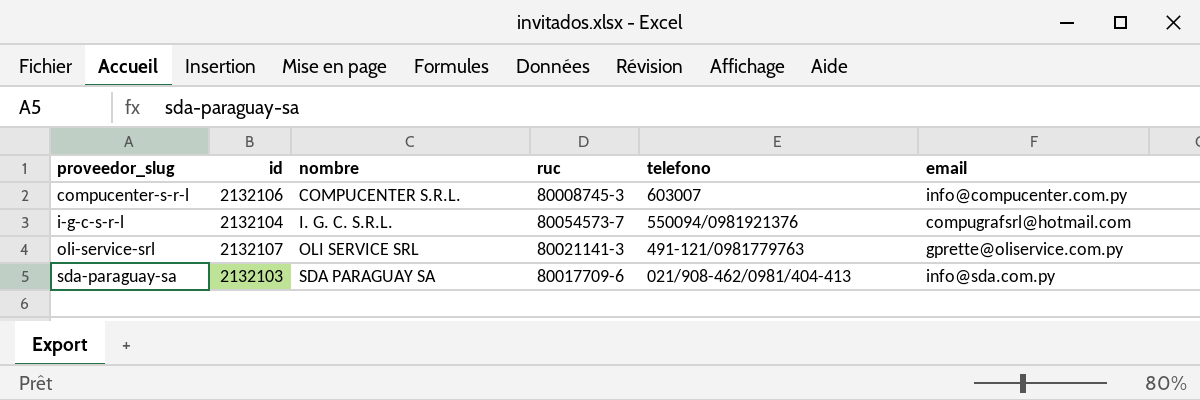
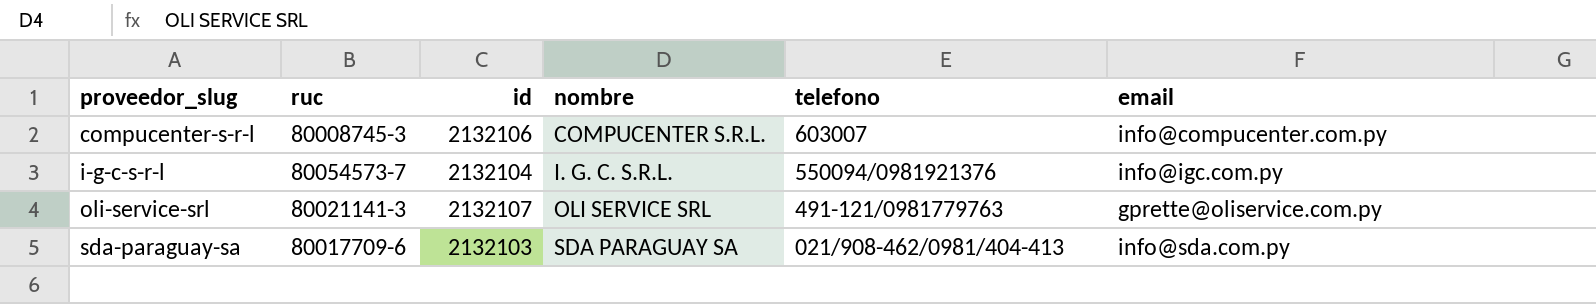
column ruc | position: 4 -> 2
i-g-c-s-r-l | email: compugrafsrl@hotmail.com -> info@igc.com.py

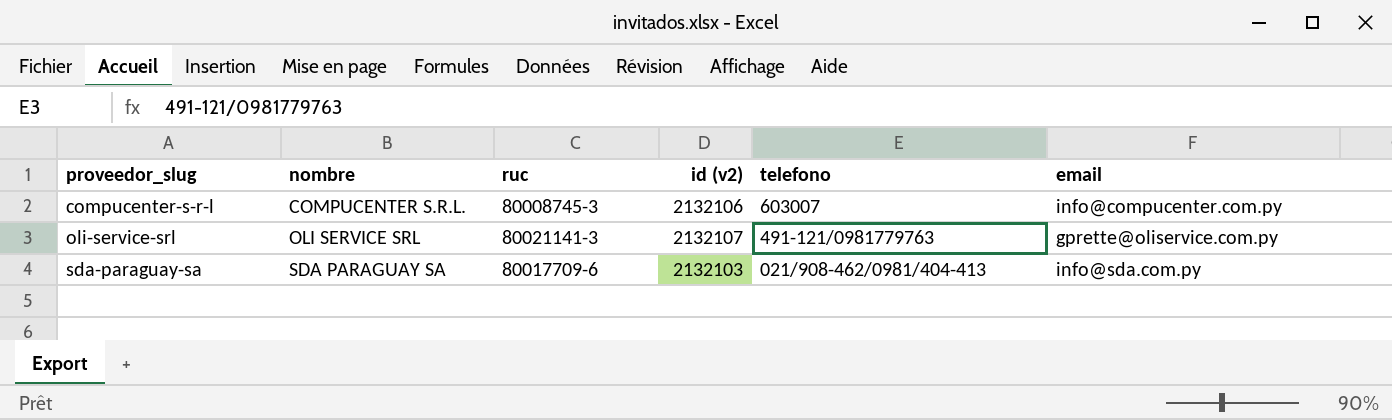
column nombre | position: 4 -> 2
column name: id -> id (v2)
row i-g-c-s-r-l: 80054573-7 | 2132104 | I. G. C. S.R.L. | 550094/0981921376 | info@igc.com.py -> none

